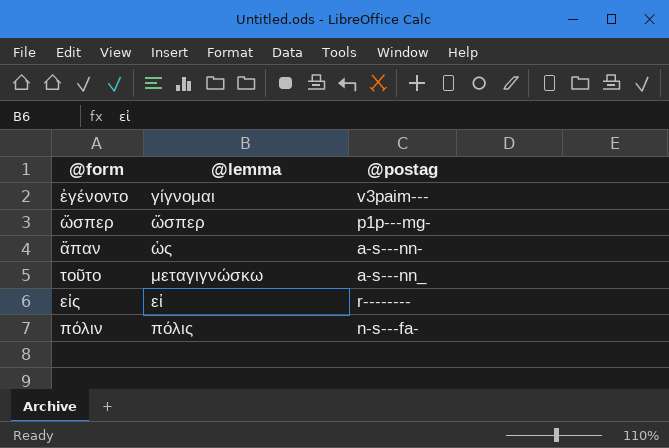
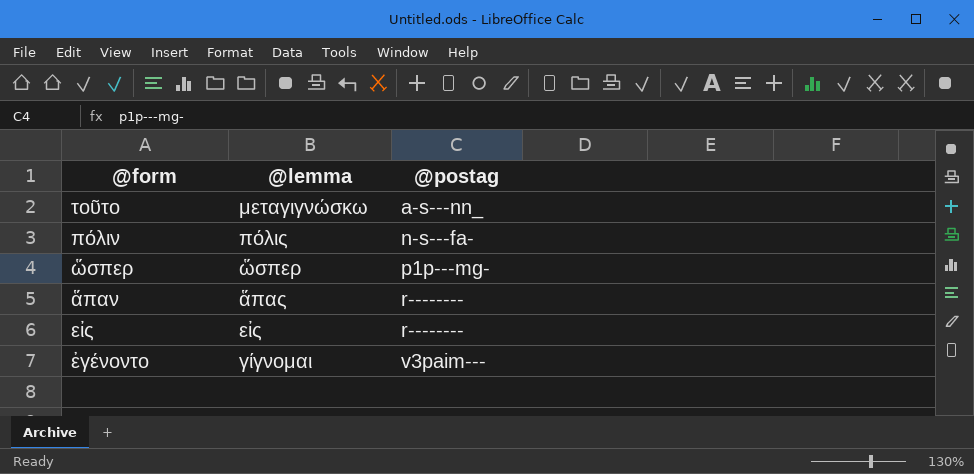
row order: none -> @postag ascending
ἅπαν | @lemma: ὡς -> ἅπας
ἅπαν | @postag: a-s---nn- -> r--------
εἰς | @lemma: εἰ -> εἰς

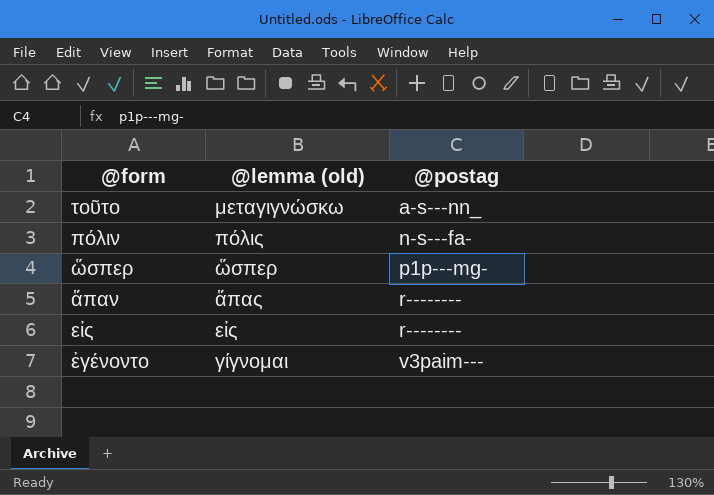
column name: @lemma -> @lemma (old)

